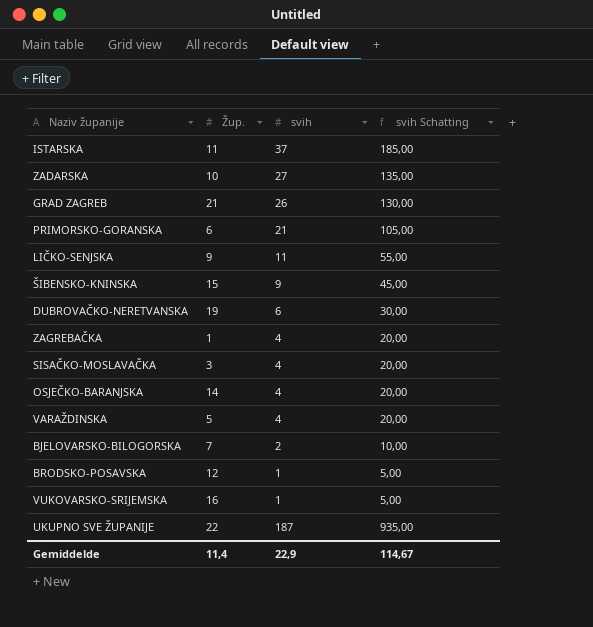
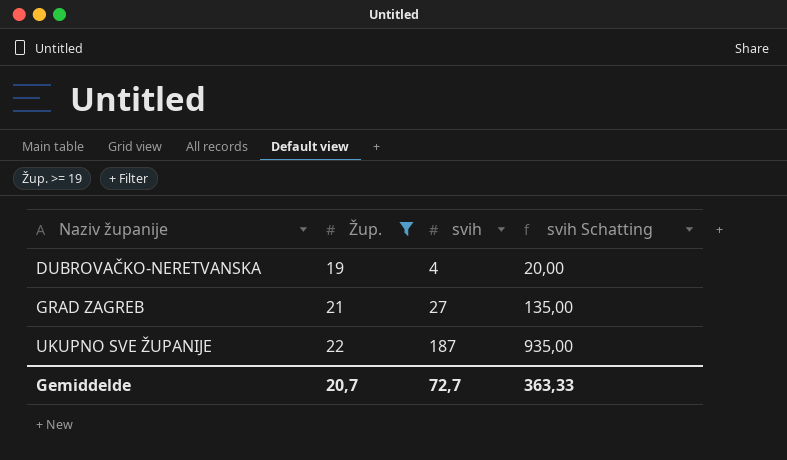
filter: none -> Žup. >= 19
row order: none -> Naziv županije ascending
DUBROVAČKO-NERETVANSKA | svih: 6 -> 4
DUBROVAČKO-NERETVANSKA | svih Schatting: 30,00 -> 20,00
GRAD ZAGREB | svih: 26 -> 27
GRAD ZAGREB | svih Schatting: 130,00 -> 135,00
Gemiddelde | Žup.: 11,4 -> 20,7
Gemiddelde | svih: 22,9 -> 72,7
Gemiddelde | svih Schatting: 114,67 -> 363,33

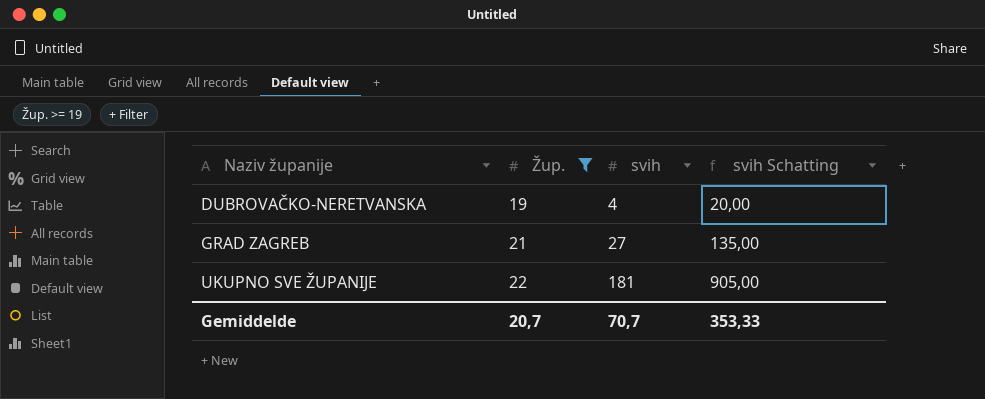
UKUPNO SVE ŽUPANIJE | svih: 187 -> 181
UKUPNO SVE ŽUPANIJE | svih Schatting: 935,00 -> 905,00
Gemiddelde | svih: 72,7 -> 70,7
Gemiddelde | svih Schatting: 363,33 -> 353,33

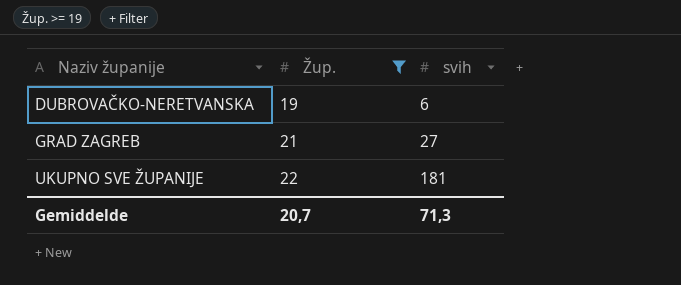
column svih Schatting | formula: [svih] * 5 -> none
DUBROVAČKO-NERETVANSKA | svih: 4 -> 6
Gemiddelde | svih: 70,7 -> 71,3

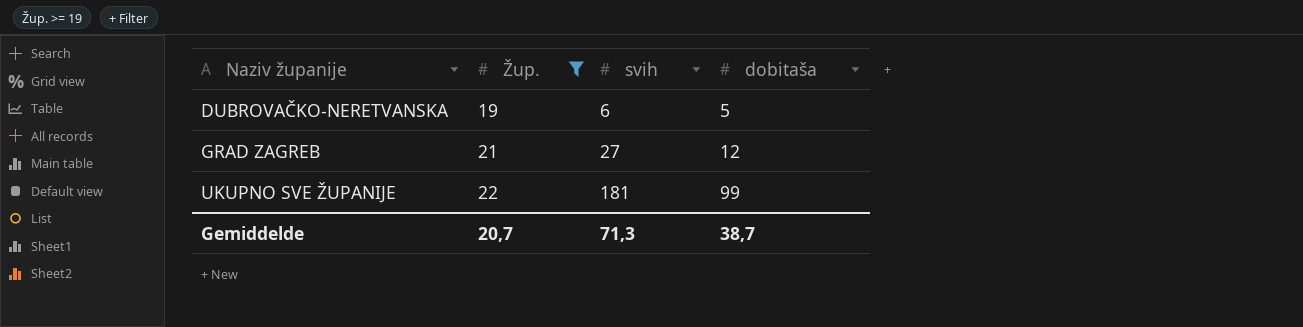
column dobitaša | position: none -> 4

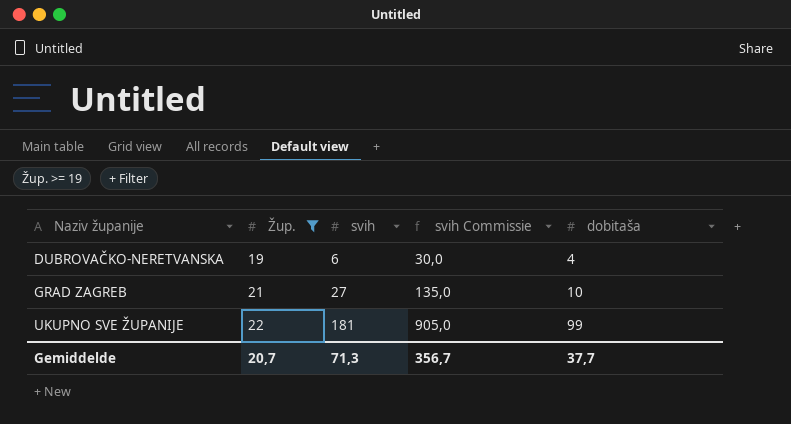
column svih Commissie | formula: none -> [svih] * 5
DUBROVAČKO-NERETVANSKA | dobitaša: 5 -> 4
GRAD ZAGREB | dobitaša: 12 -> 10
Gemiddelde | dobitaša: 38,7 -> 37,7

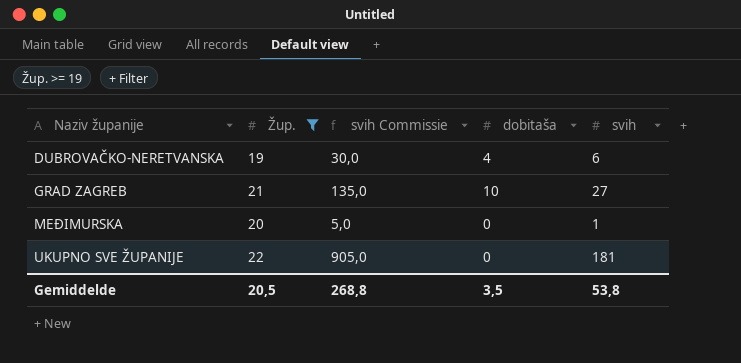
column svih | position: 3 -> 5
row MEĐIMURSKA: none -> 20 | 5,0 | 0 | 1
UKUPNO SVE ŽUPANIJE | dobitaša: 99 -> 0
Gemiddelde | Žup.: 20,7 -> 20,5
Gemiddelde | svih Commissie: 356,7 -> 268,8
Gemiddelde | dobitaša: 37,7 -> 3,5
Gemiddelde | svih: 71,3 -> 53,8

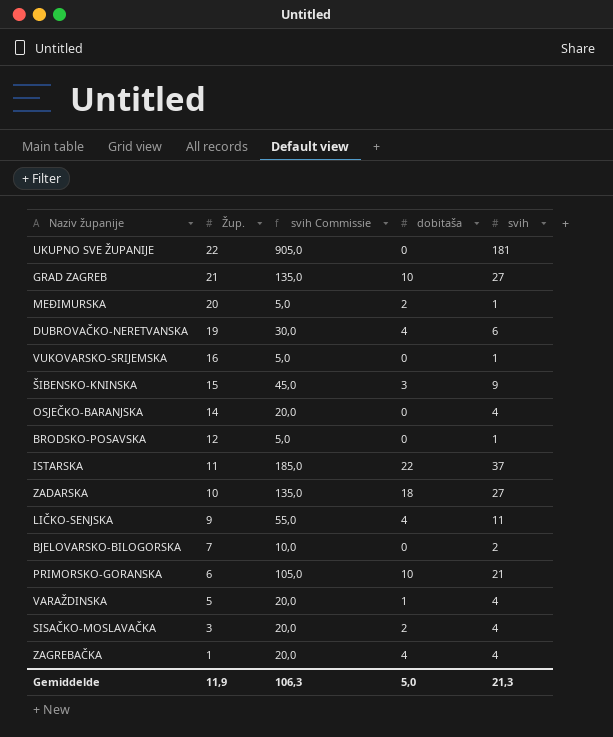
filter: Žup. >= 19 -> none
row order: Naziv županije ascending -> Žup. descending
MEĐIMURSKA | dobitaša: 0 -> 2
Gemiddelde | Žup.: 20,5 -> 11,9
Gemiddelde | svih Commissie: 268,8 -> 106,3
Gemiddelde | dobitaša: 3,5 -> 5,0
Gemiddelde | svih: 53,8 -> 21,3

